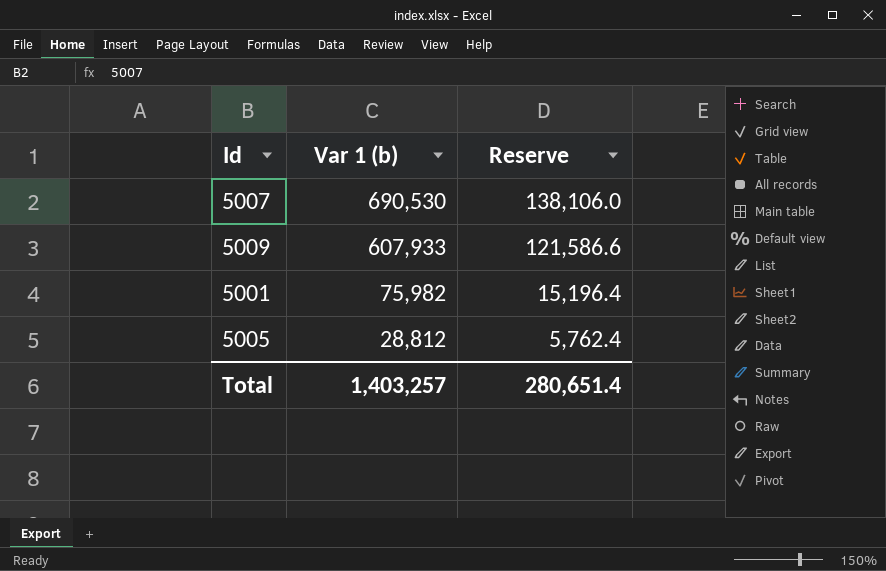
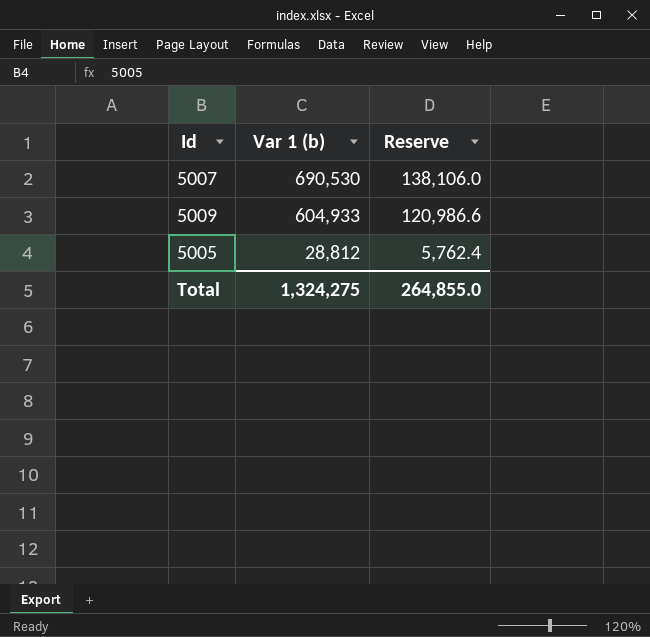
row 5001: 75,982 | 15,196.4 -> none
5009 | Var 1 (b): 607,933 -> 604,933
5009 | Reserve: 121,586.6 -> 120,986.6
Total | Var 1 (b): 1,403,257 -> 1,324,275
Total | Reserve: 280,651.4 -> 264,855.0

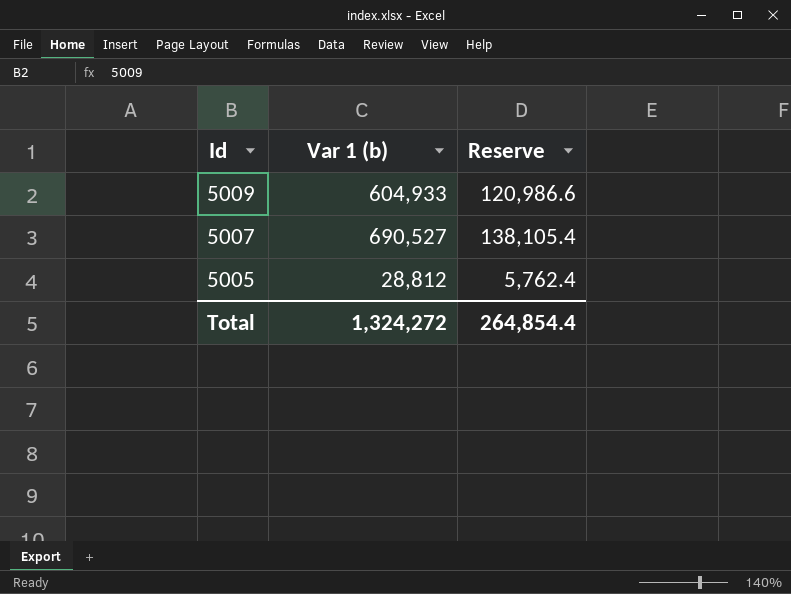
row order: Var 1 (b) descending -> Id descending
5007 | Var 1 (b): 690,530 -> 690,527
5007 | Reserve: 138,106.0 -> 138,105.4
Total | Var 1 (b): 1,324,275 -> 1,324,272
Total | Reserve: 264,855.0 -> 264,854.4

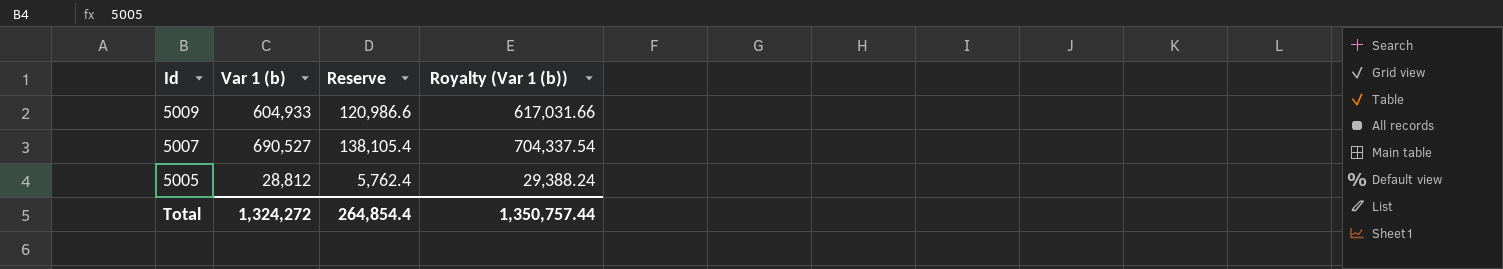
column Royalty (Var 1 (b)) | formula: none -> [Var 1 (b)] * 1.02

